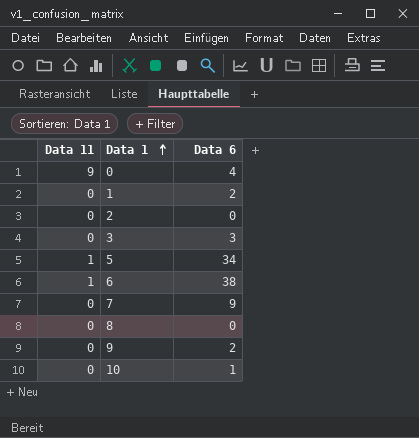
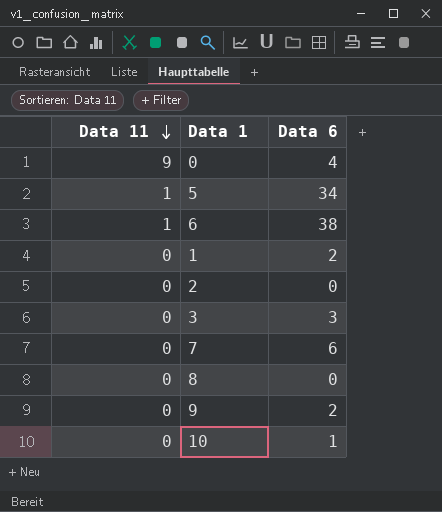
row order: Data 1 ascending -> Data 11 descending
7 | Data 6: 9 -> 6

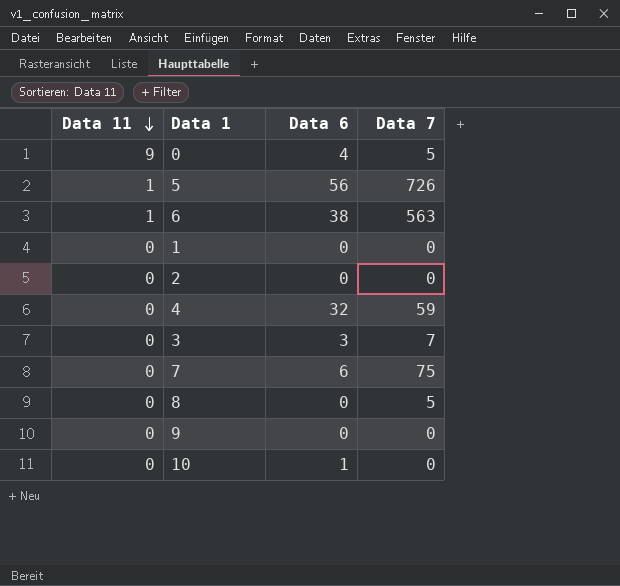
column Data 7 | position: none -> 4
5 | Data 6: 34 -> 56
1 | Data 6: 2 -> 0
row 4: none -> 0 | 32 | 59
9 | Data 6: 2 -> 0

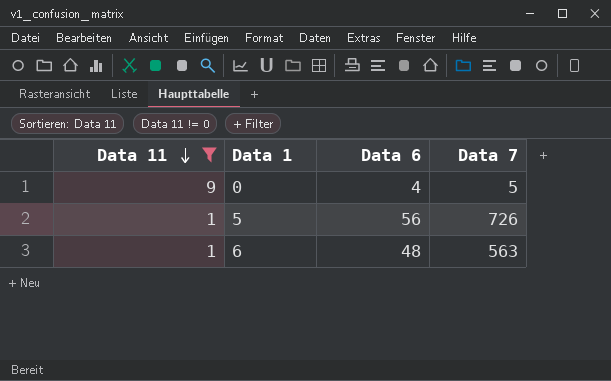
filter: none -> Data 11 != 0
6 | Data 6: 38 -> 48

